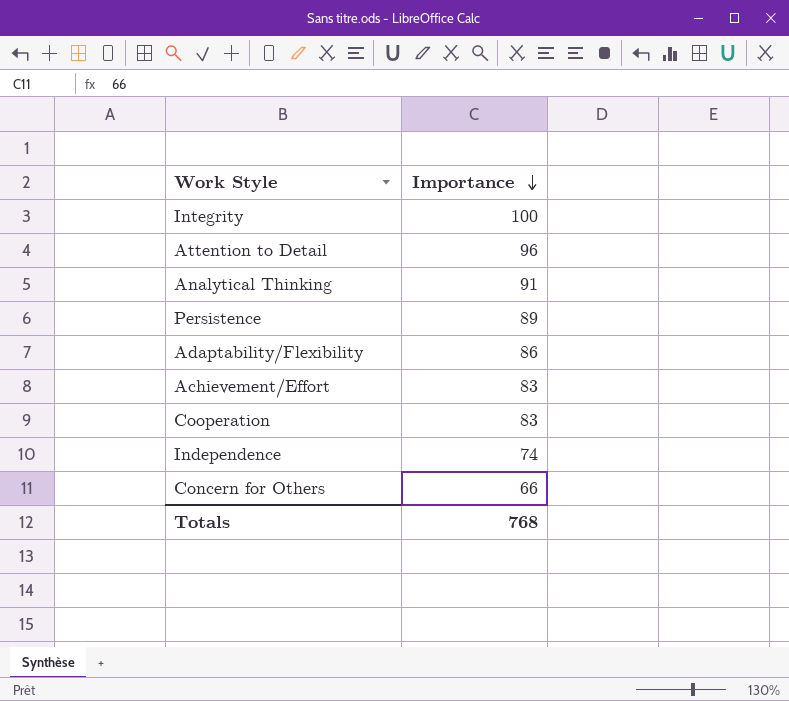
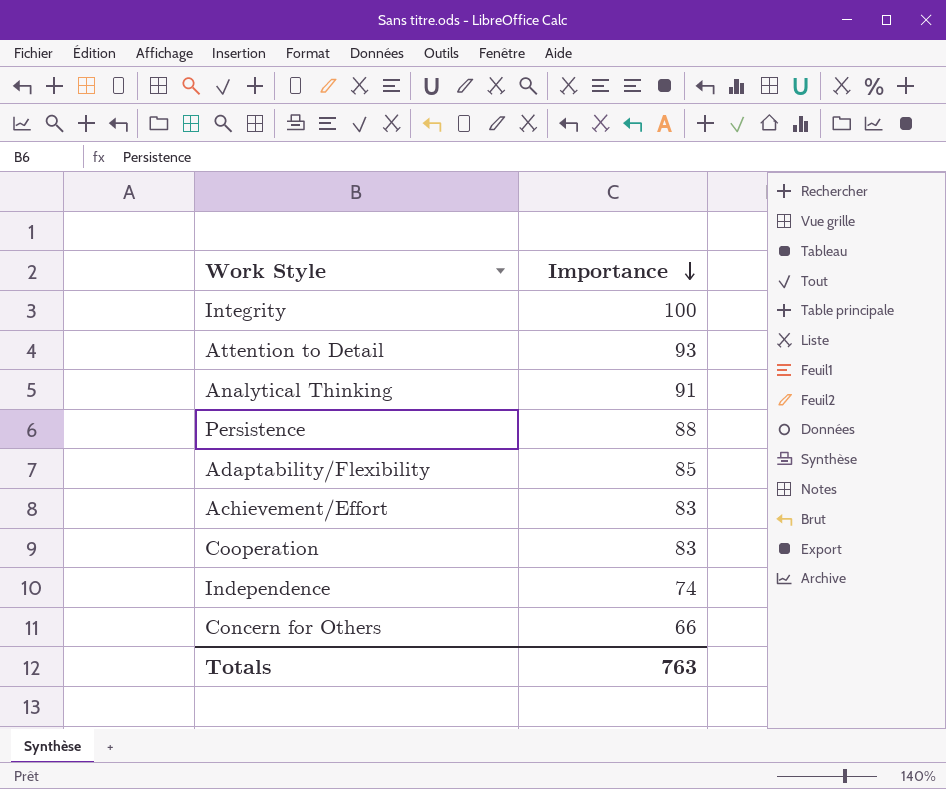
Attention to Detail | Importance: 96 -> 93
Persistence | Importance: 89 -> 88
Adaptability/Flexibility | Importance: 86 -> 85
Totals | Importance: 768 -> 763

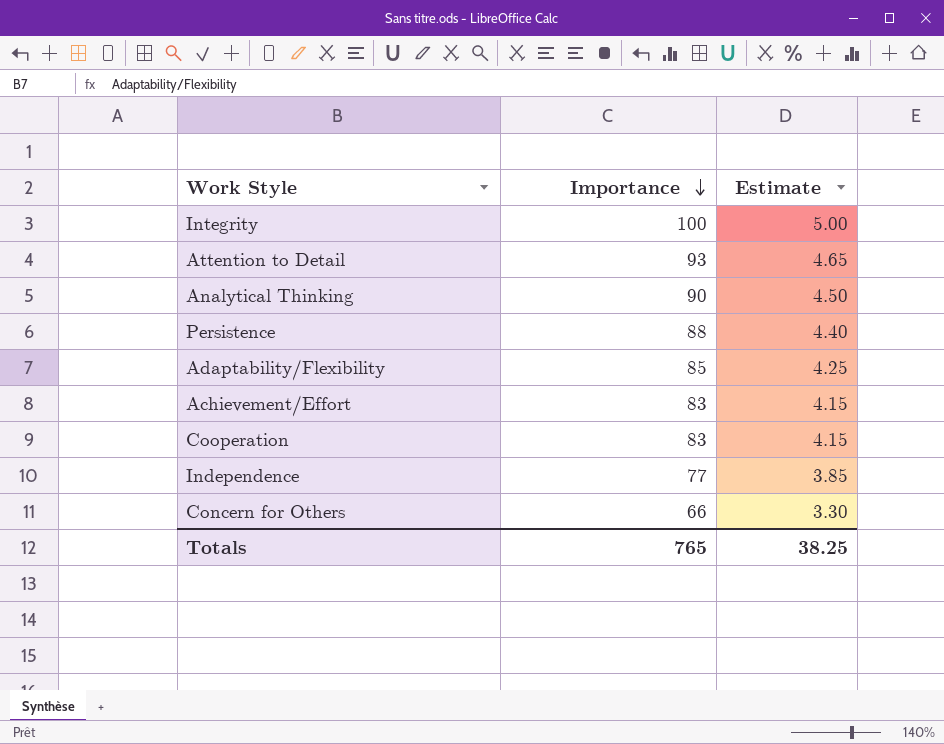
column Estimate | formula: none -> [Importance] * 0.05
Analytical Thinking | Importance: 91 -> 90
Independence | Importance: 74 -> 77
Totals | Importance: 763 -> 765

